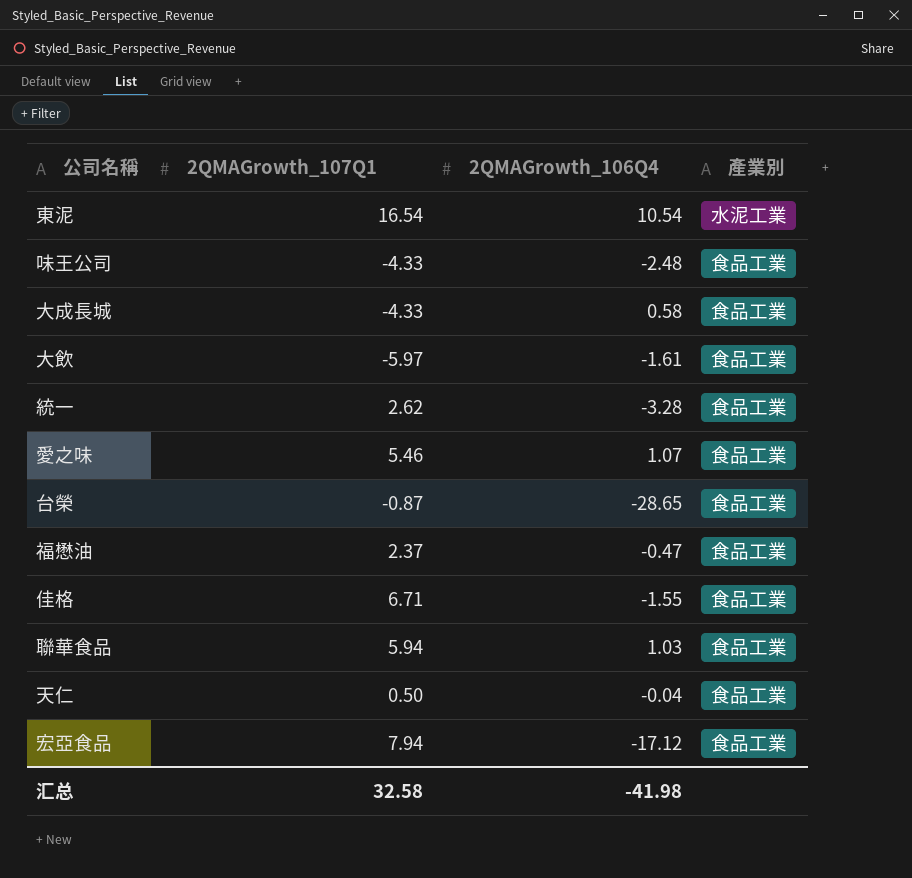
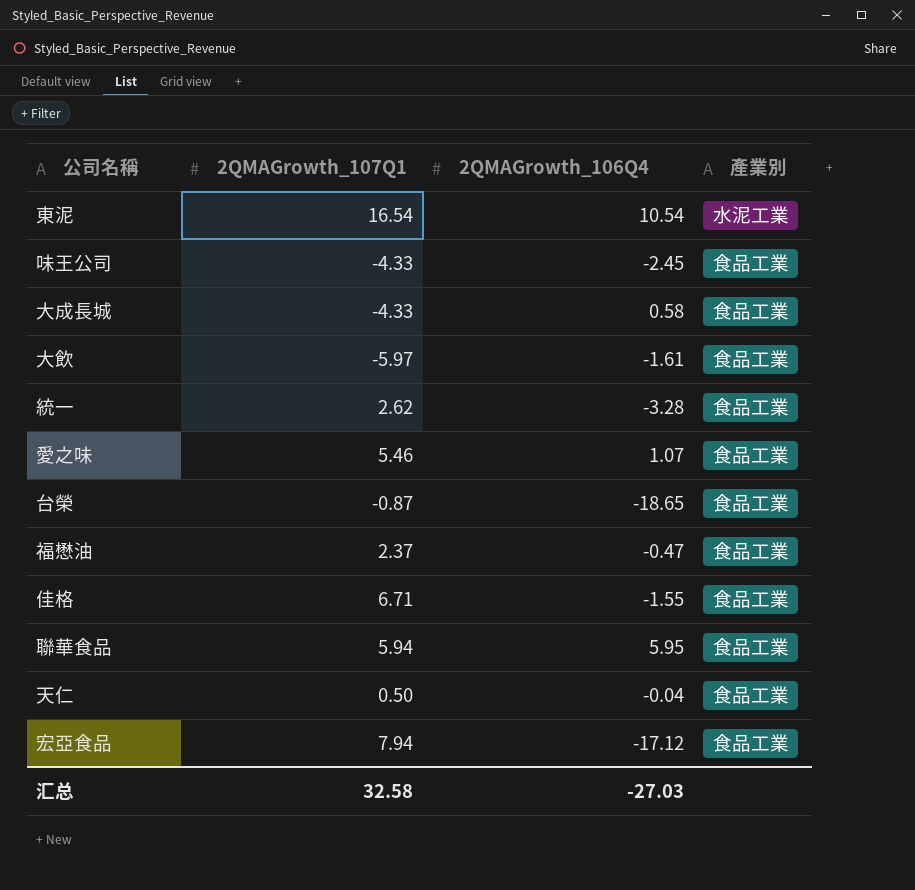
味王公司 | 2QMAGrowth_106Q4: -2.48 -> -2.45
台榮 | 2QMAGrowth_106Q4: -28.65 -> -18.65
聯華食品 | 2QMAGrowth_106Q4: 1.03 -> 5.95
汇总 | 2QMAGrowth_106Q4: -41.98 -> -27.03

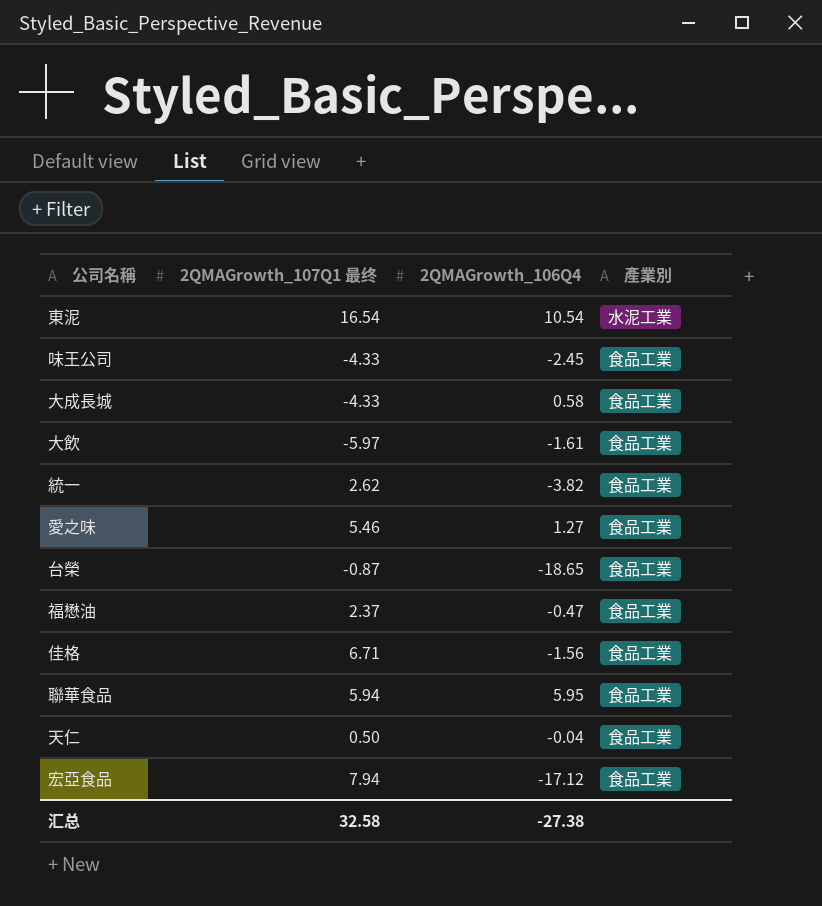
column name: 2QMAGrowth_107Q1 -> 2QMAGrowth_107Q1 最终
統一 | 2QMAGrowth_106Q4: -3.28 -> -3.82
愛之味 | 2QMAGrowth_106Q4: 1.07 -> 1.27
佳格 | 2QMAGrowth_106Q4: -1.55 -> -1.56
汇总 | 2QMAGrowth_106Q4: -27.03 -> -27.38

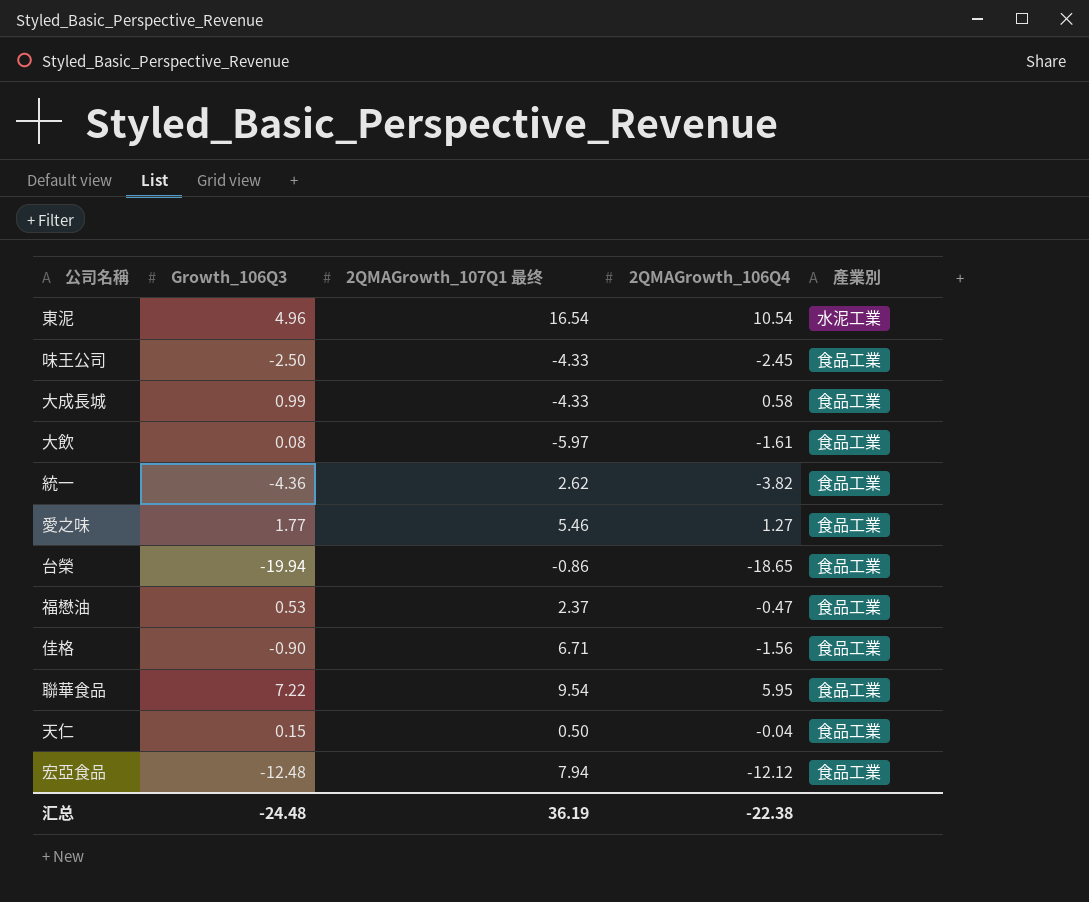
column Growth_106Q3 | position: none -> 2
台榮 | 2QMAGrowth_107Q1 最终: -0.87 -> -0.86
聯華食品 | 2QMAGrowth_107Q1 最终: 5.94 -> 9.54
宏亞食品 | 2QMAGrowth_106Q4: -17.12 -> -12.12
汇总 | 2QMAGrowth_107Q1 最终: 32.58 -> 36.19
汇总 | 2QMAGrowth_106Q4: -27.38 -> -22.38

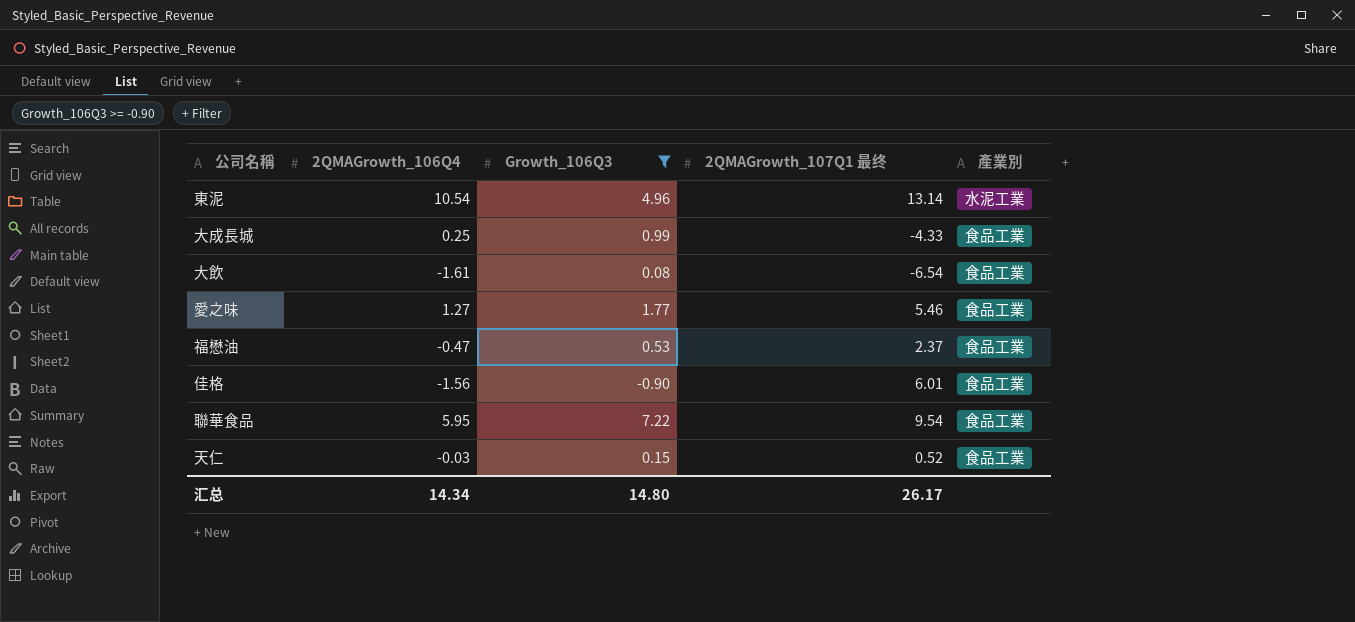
filter: none -> Growth_106Q3 >= -0.90
column 2QMAGrowth_106Q4 | position: 4 -> 2
東泥 | 2QMAGrowth_107Q1 最终: 16.54 -> 13.14
大成長城 | 2QMAGrowth_106Q4: 0.58 -> 0.25
大飲 | 2QMAGrowth_107Q1 最终: -5.97 -> -6.54
佳格 | 2QMAGrowth_107Q1 最终: 6.71 -> 6.01
天仁 | 2QMAGrowth_106Q4: -0.04 -> -0.03
天仁 | 2QMAGrowth_107Q1 最终: 0.50 -> 0.52
汇总 | 2QMAGrowth_106Q4: -22.38 -> 14.34
汇总 | Growth_106Q3: -24.48 -> 14.80
汇总 | 2QMAGrowth_107Q1 最终: 36.19 -> 26.17

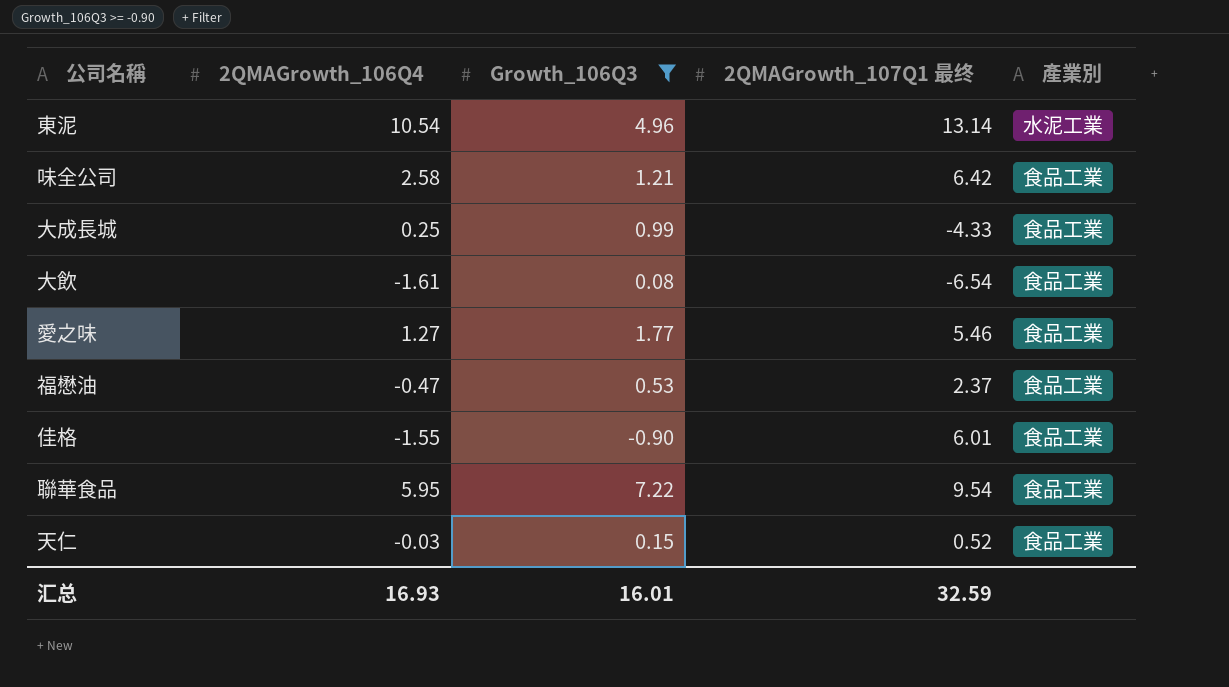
row 味全公司: none -> 2.58 | 1.21 | 6.42 | 食品工業
佳格 | 2QMAGrowth_106Q4: -1.56 -> -1.55
汇总 | 2QMAGrowth_106Q4: 14.34 -> 16.93
汇总 | Growth_106Q3: 14.80 -> 16.01
汇总 | 2QMAGrowth_107Q1 最终: 26.17 -> 32.59

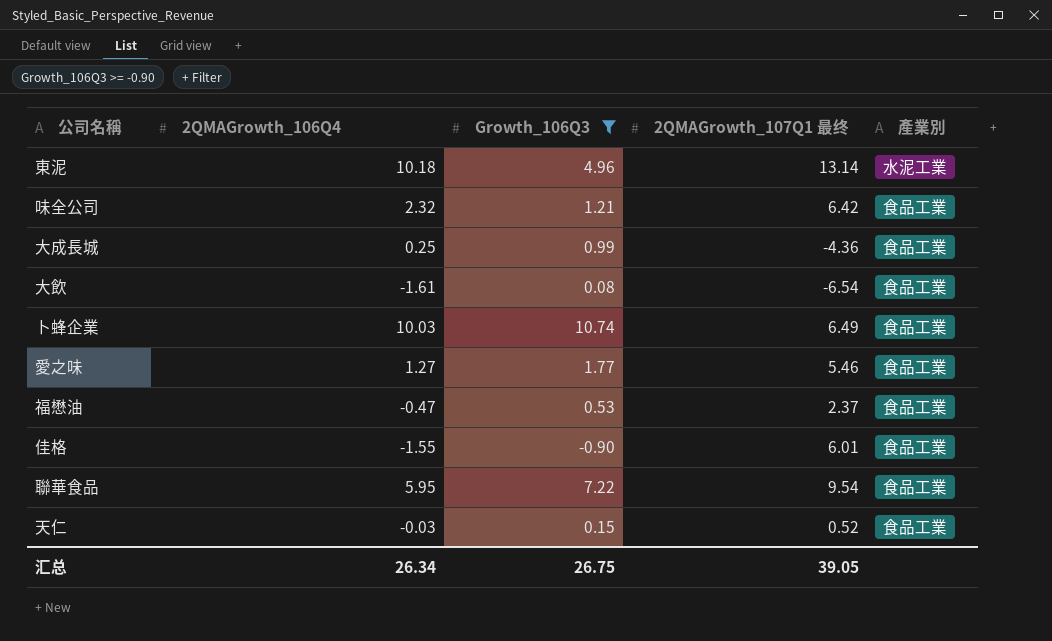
東泥 | 2QMAGrowth_106Q4: 10.54 -> 10.18
味全公司 | 2QMAGrowth_106Q4: 2.58 -> 2.32
大成長城 | 2QMAGrowth_107Q1 最终: -4.33 -> -4.36
row 卜蜂企業: none -> 10.03 | 10.74 | 6.49 | 食品工業
汇总 | 2QMAGrowth_106Q4: 16.93 -> 26.34
汇总 | Growth_106Q3: 16.01 -> 26.75
汇总 | 2QMAGrowth_107Q1 最终: 32.59 -> 39.05

